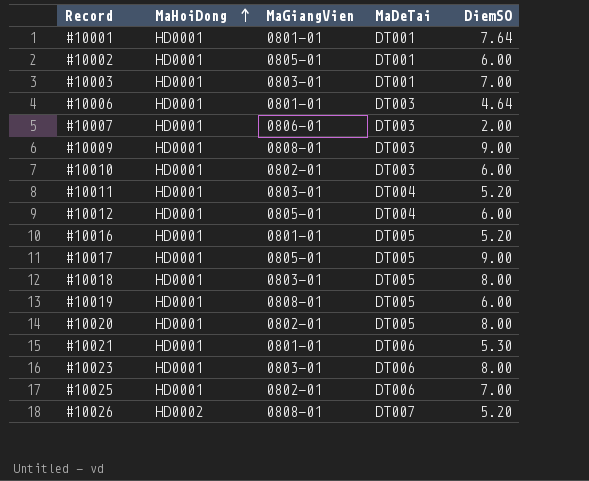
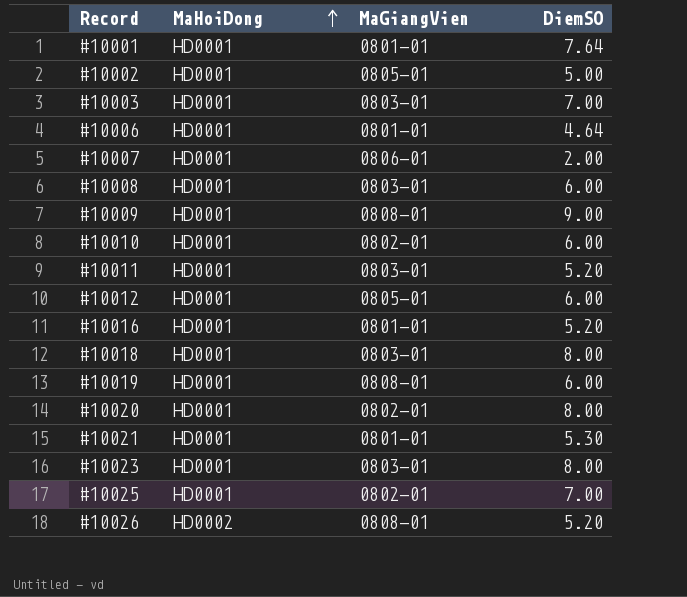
column MaDeTai | position: 4 -> none
row #10017: HD0001 | 0805-01 | DT005 | 9.00 -> none
#10002 | DiemSO: 6.00 -> 5.00
row #10008: none -> HD0001 | 0803-01 | 6.00

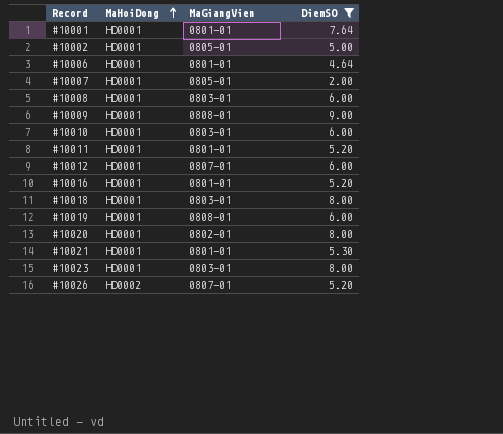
filter: none -> DiemSO != 7.00
#10007 | MaGiangVien: 0806-01 -> 0805-01
#10010 | MaGiangVien: 0802-01 -> 0803-01
#10011 | MaGiangVien: 0803-01 -> 0801-01
#10012 | MaGiangVien: 0805-01 -> 0807-01
#10026 | MaGiangVien: 0808-01 -> 0807-01

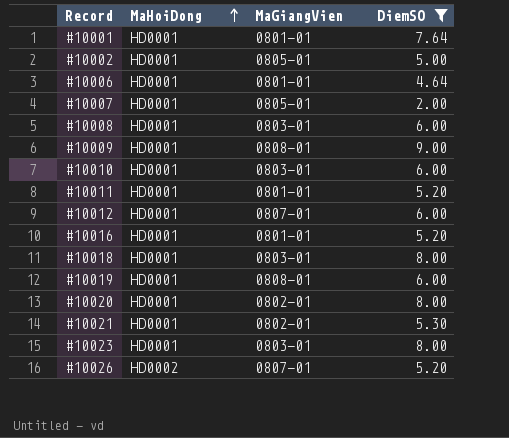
#10021 | MaGiangVien: 0801-01 -> 0802-01

